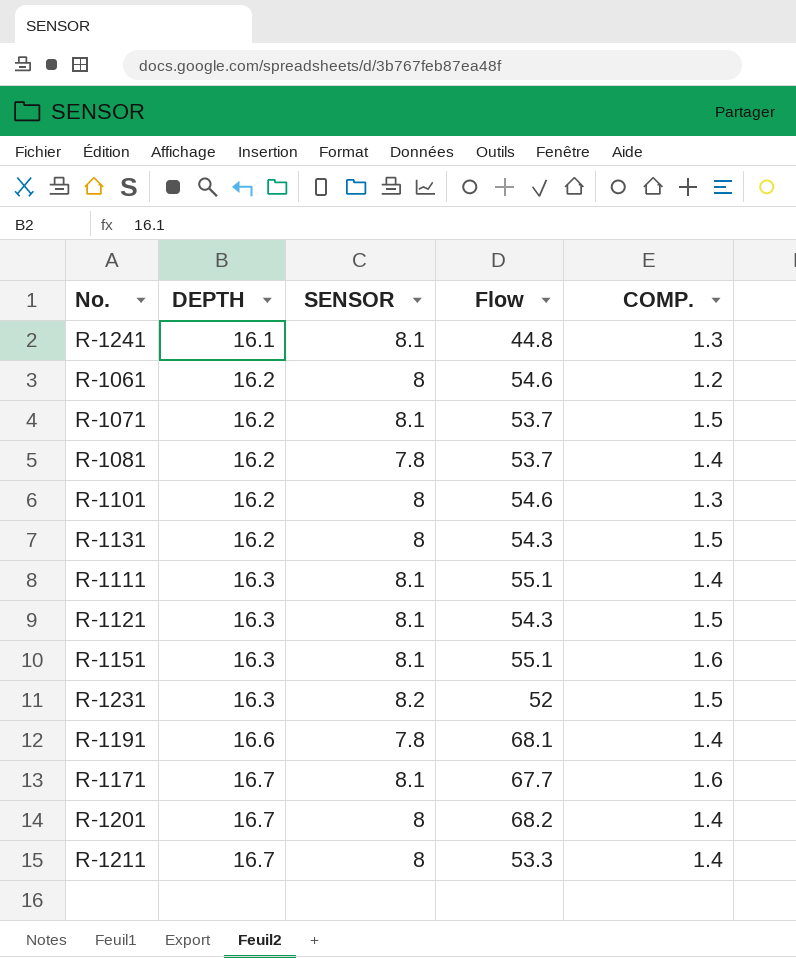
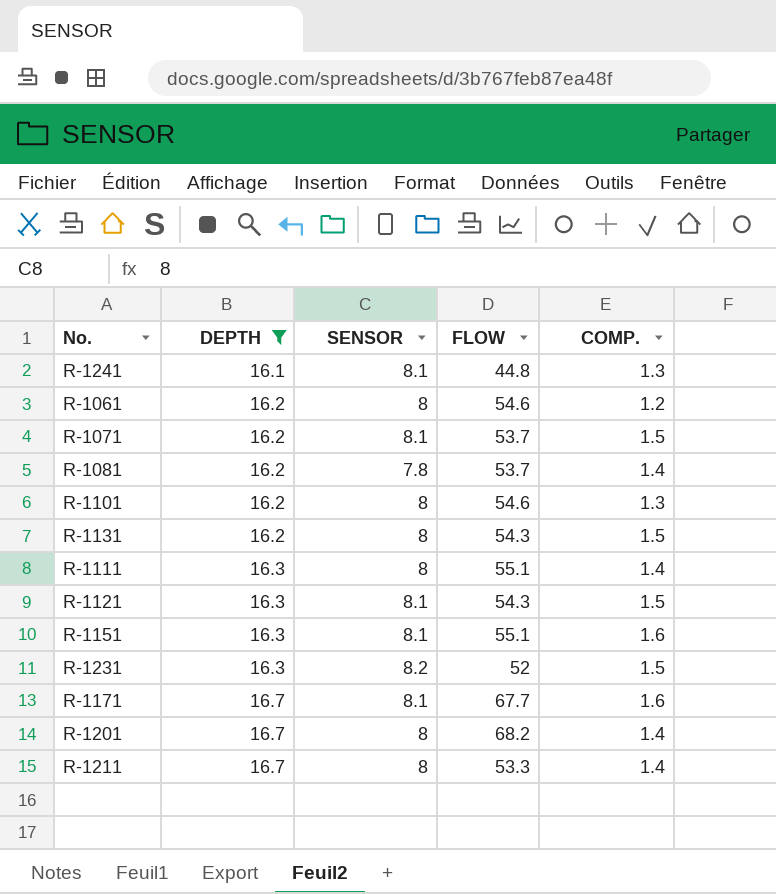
filter: none -> DEPTH != 16.6
column name: Flow -> FLOW
R-1111 | SENSOR: 8.1 -> 8

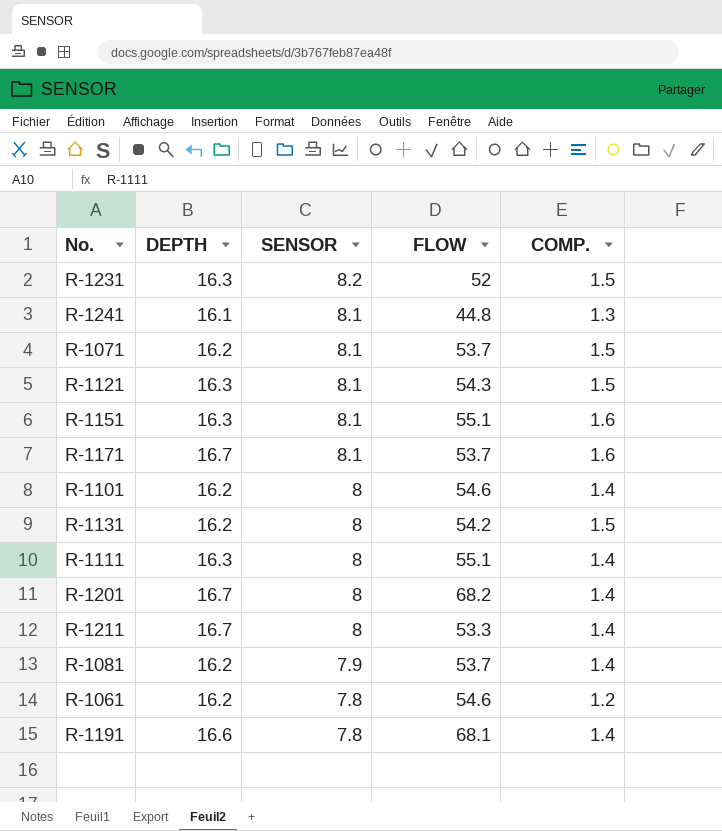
filter: DEPTH != 16.6 -> none
row order: DEPTH ascending -> SENSOR descending
R-1171 | FLOW: 67.7 -> 53.7
R-1101 | COMP.: 1.3 -> 1.4
R-1131 | FLOW: 54.3 -> 54.2
R-1081 | SENSOR: 7.8 -> 7.9
R-1061 | SENSOR: 8 -> 7.8

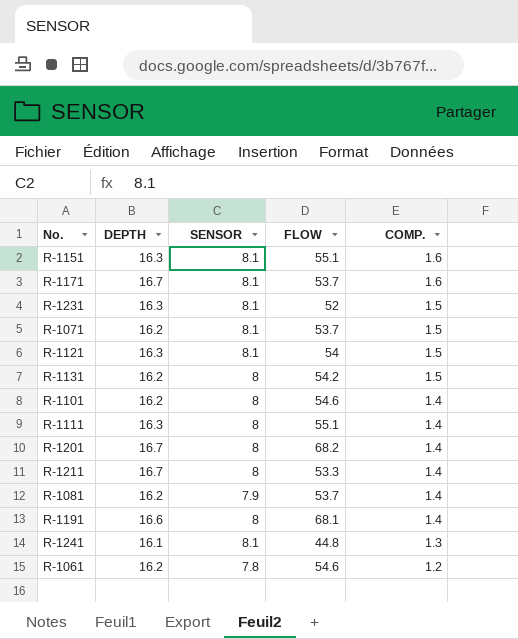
row order: SENSOR descending -> COMP. descending
R-1231 | SENSOR: 8.2 -> 8.1
R-1121 | FLOW: 54.3 -> 54
R-1191 | SENSOR: 7.8 -> 8

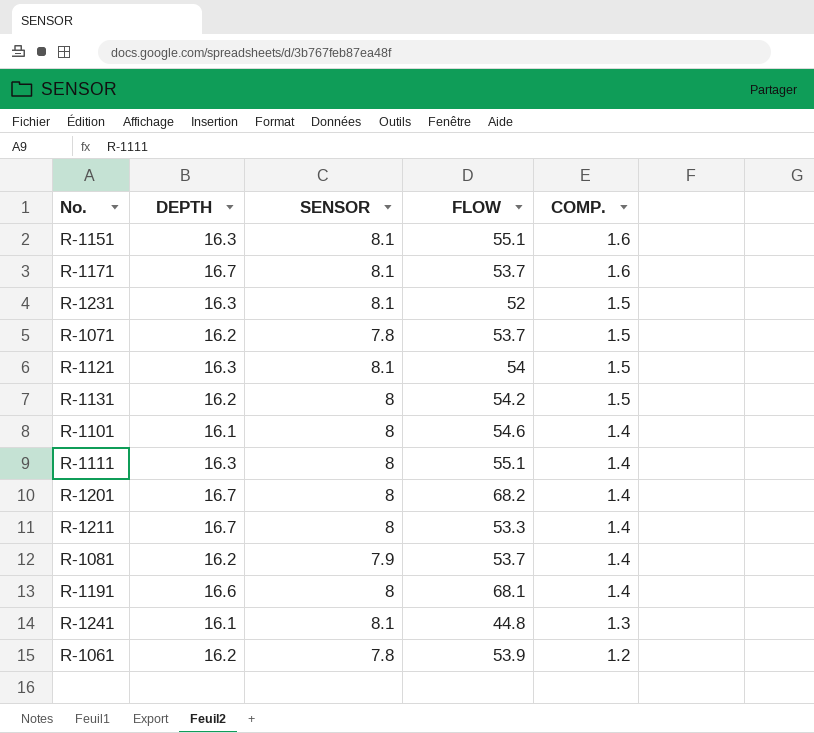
R-1071 | SENSOR: 8.1 -> 7.8
R-1101 | DEPTH: 16.2 -> 16.1
R-1061 | FLOW: 54.6 -> 53.9

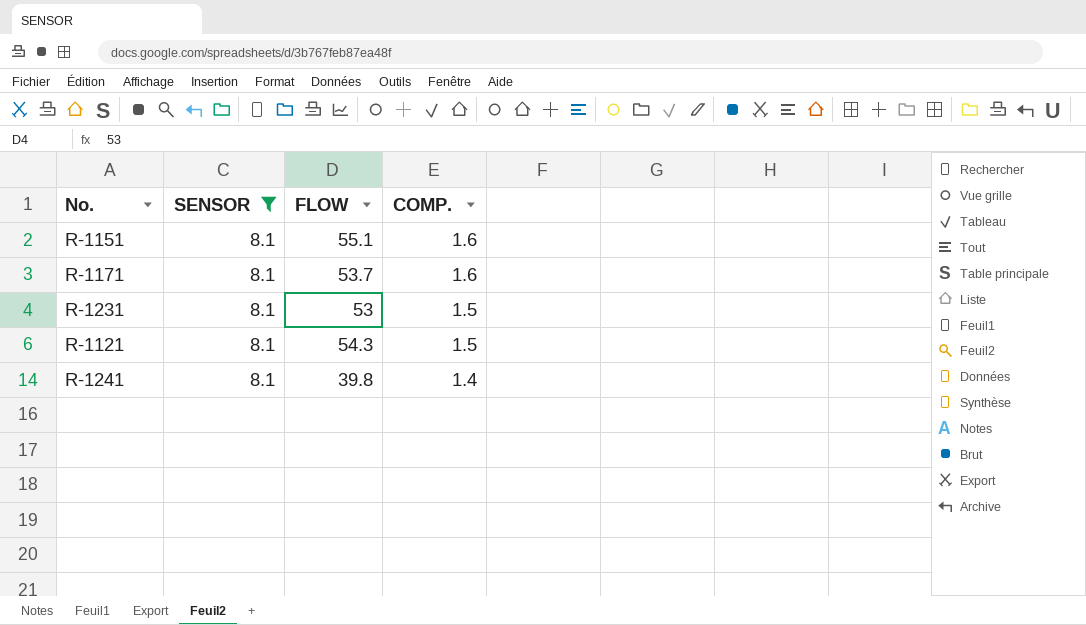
filter: none -> SENSOR = 8.1
column DEPTH | position: 2 -> none
R-1231 | FLOW: 52 -> 53
R-1121 | FLOW: 54 -> 54.3
R-1241 | FLOW: 44.8 -> 39.8
R-1241 | COMP.: 1.3 -> 1.4

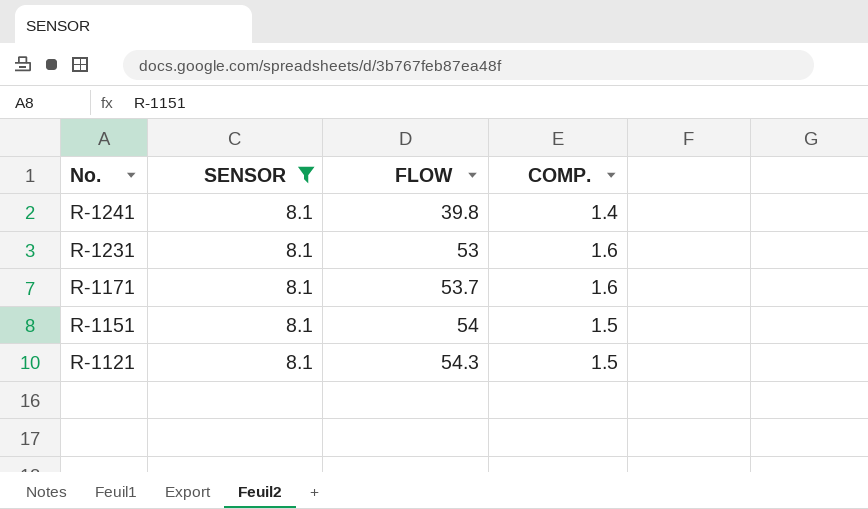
row order: COMP. descending -> No. descending
R-1231 | COMP.: 1.5 -> 1.6
R-1151 | FLOW: 55.1 -> 54
R-1151 | COMP.: 1.6 -> 1.5

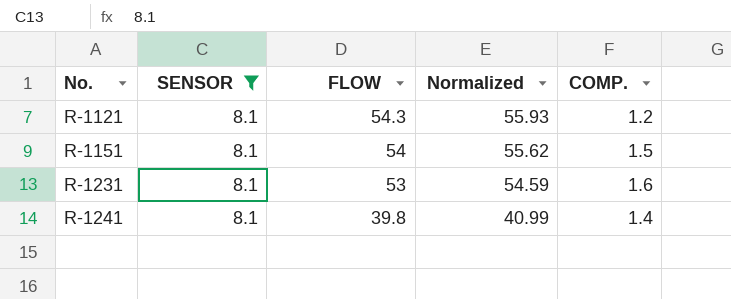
row order: No. descending -> No. ascending
column Normalized | formula: none -> [FLOW] * 1.03
row R-1171: 8.1 | 53.7 | 1.6 -> none
R-1121 | COMP.: 1.5 -> 1.2

